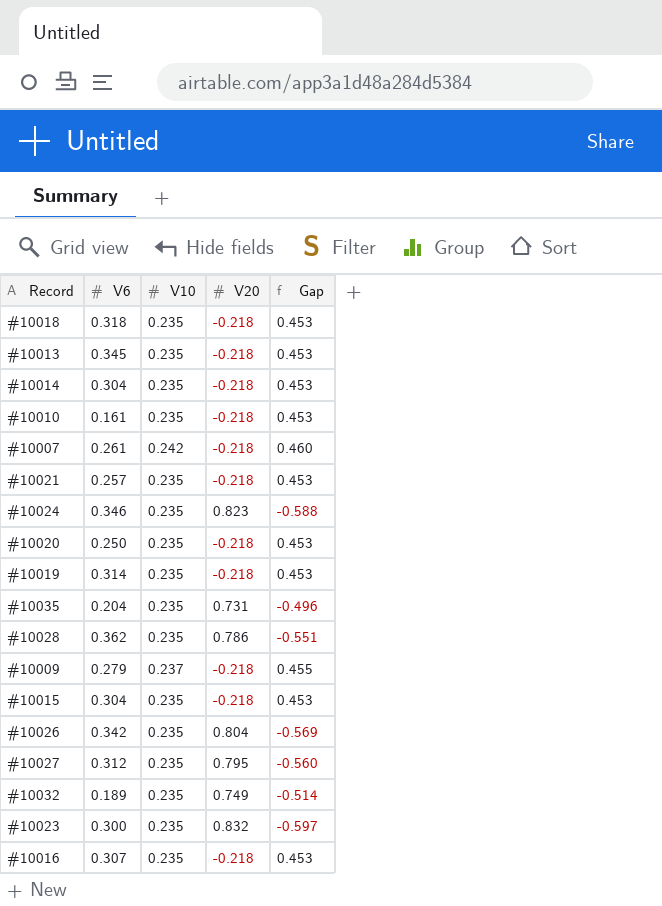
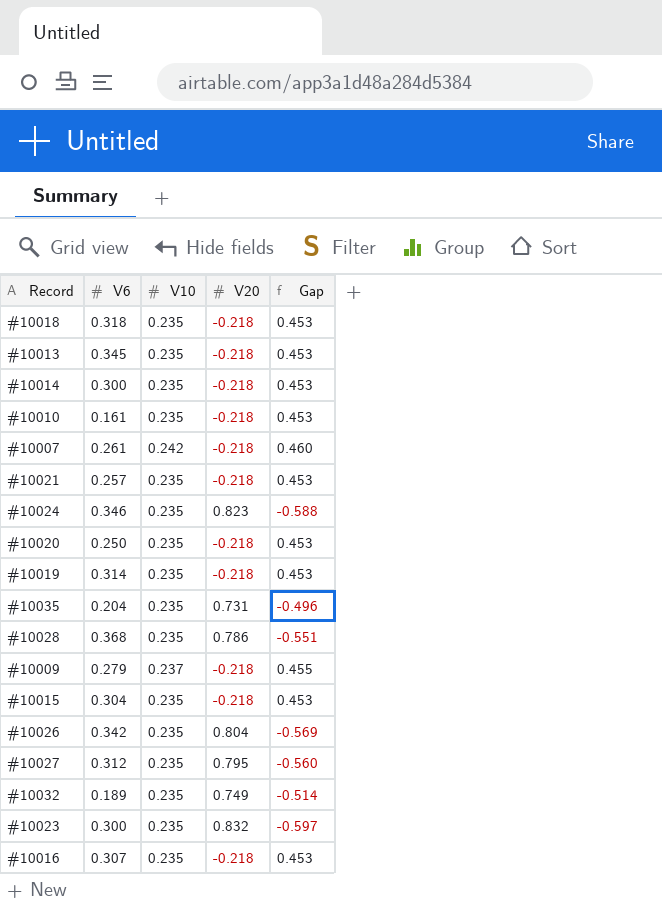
#10014 | V6: 0.304 -> 0.300
#10028 | V6: 0.362 -> 0.368

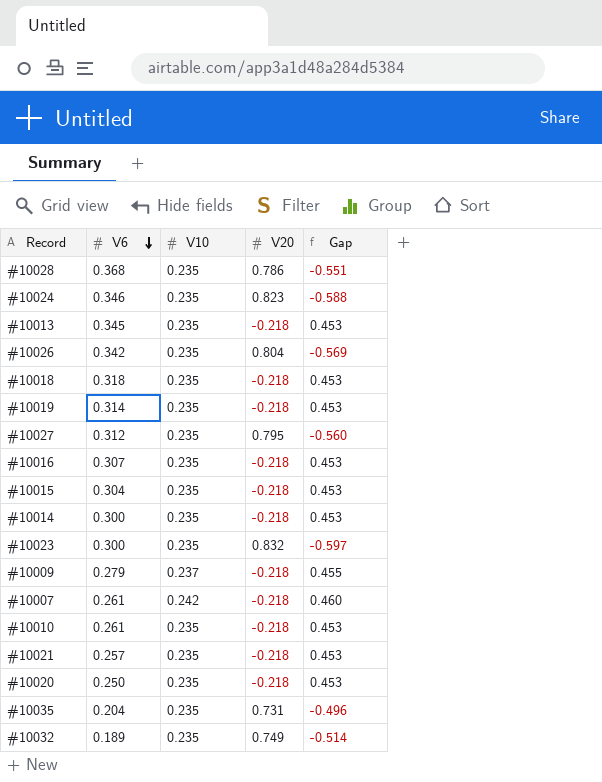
row order: none -> V6 descending
#10010 | V6: 0.161 -> 0.261

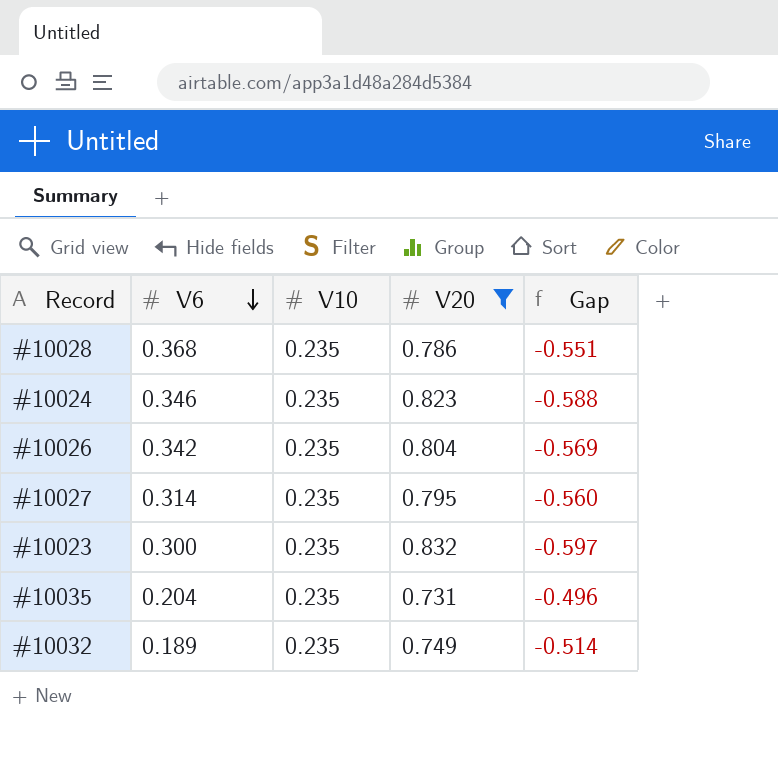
filter: none -> V20 != -0.218
#10027 | V6: 0.312 -> 0.314

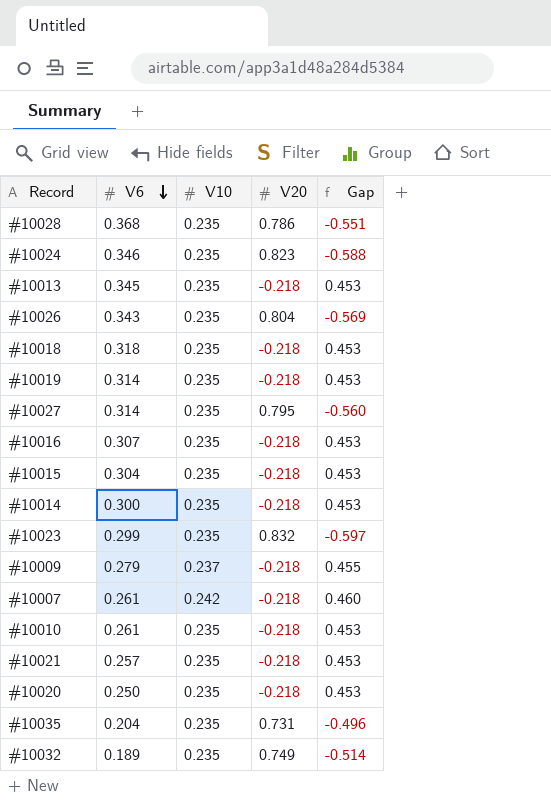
filter: V20 != -0.218 -> none
#10026 | V6: 0.342 -> 0.343
#10023 | V6: 0.300 -> 0.299

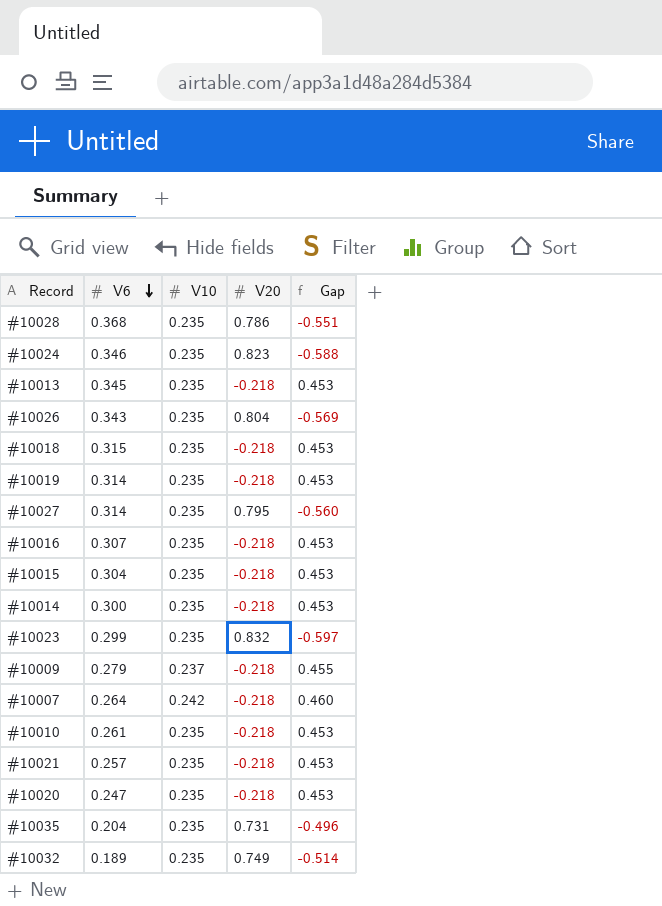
#10018 | V6: 0.318 -> 0.315
#10007 | V6: 0.261 -> 0.264
#10020 | V6: 0.250 -> 0.247

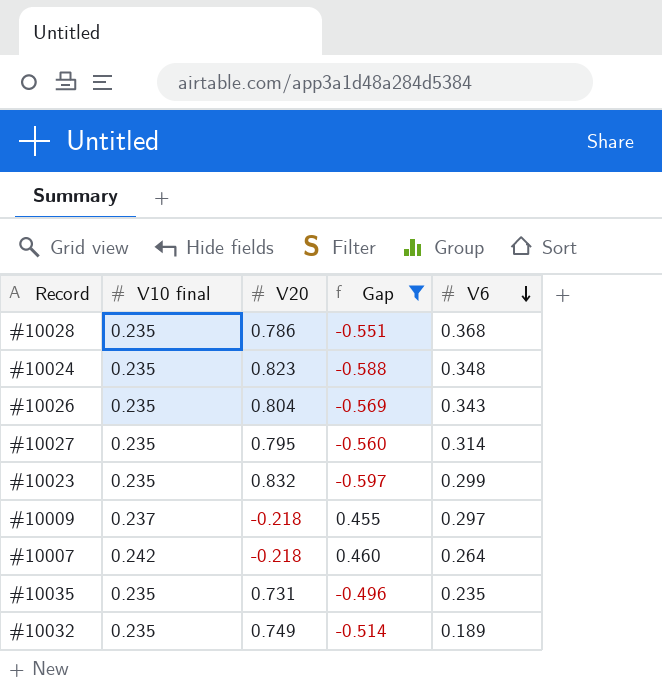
filter: none -> Gap != 0.453
column name: V10 -> V10 final
column V6 | position: 2 -> 5
#10024 | V6: 0.346 -> 0.348
#10009 | V6: 0.279 -> 0.297
#10035 | V6: 0.204 -> 0.235

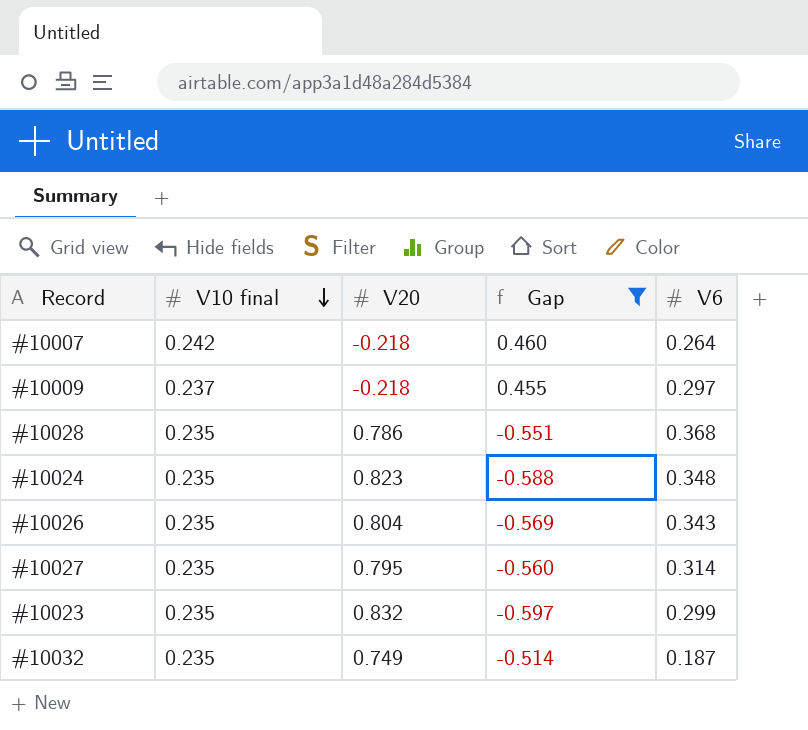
row order: V6 descending -> V10 final descending
row #10035: 0.235 | 0.731 | -0.496 | 0.235 -> none
#10032 | V6: 0.189 -> 0.187

